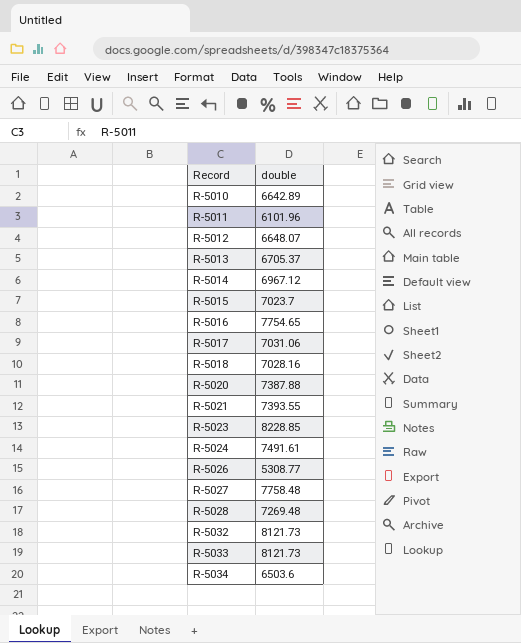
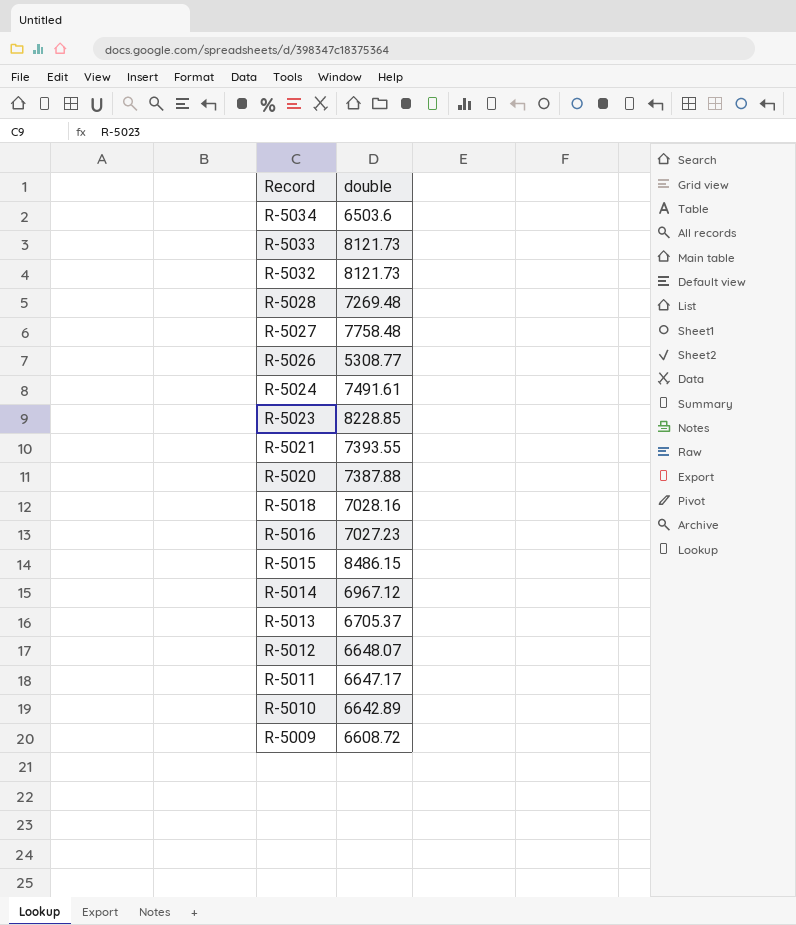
row order: Record ascending -> Record descending
row R-5017: 7031.06 -> none
R-5016 | double: 7754.65 -> 7027.23
R-5015 | double: 7023.7 -> 8486.15
R-5011 | double: 6101.96 -> 6647.17
row R-5009: none -> 6608.72

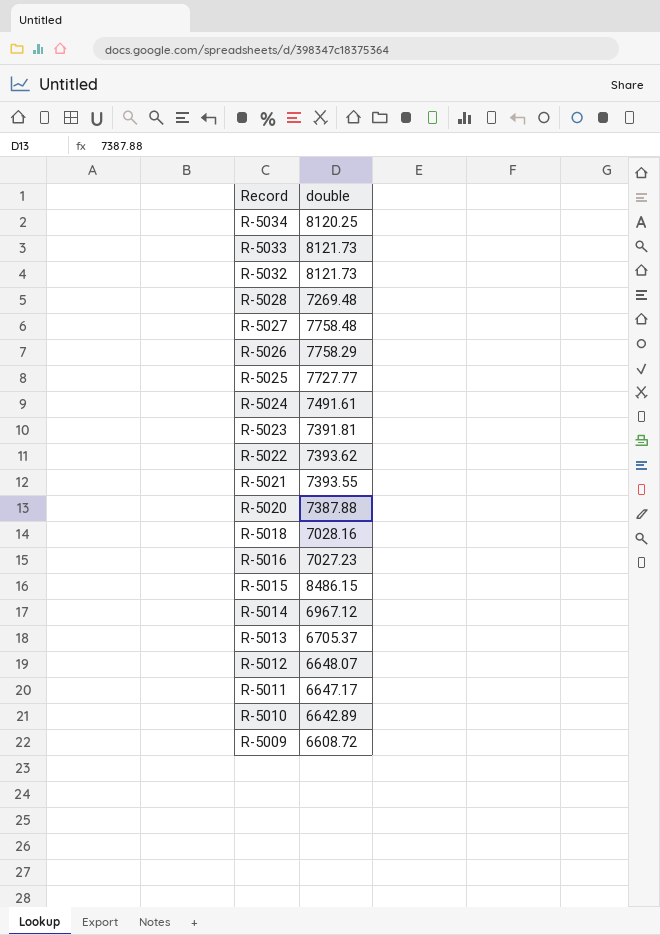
R-5034 | double: 6503.6 -> 8120.25
R-5026 | double: 5308.77 -> 7758.29
row R-5025: none -> 7727.77
R-5023 | double: 8228.85 -> 7391.81
row R-5022: none -> 7393.62

